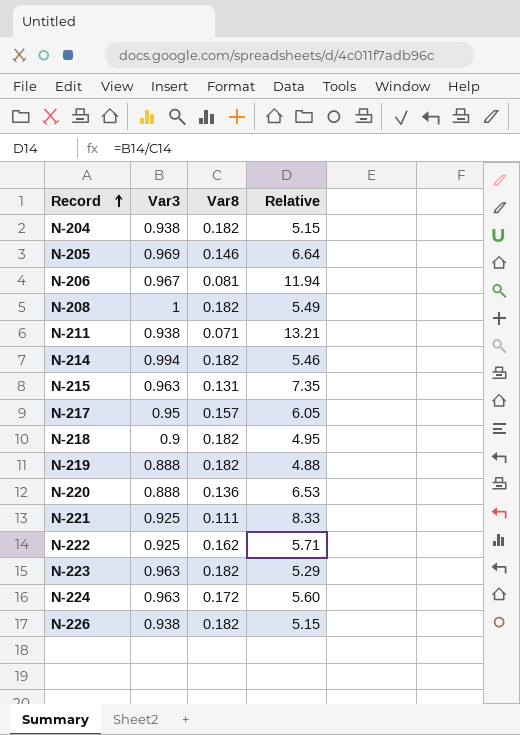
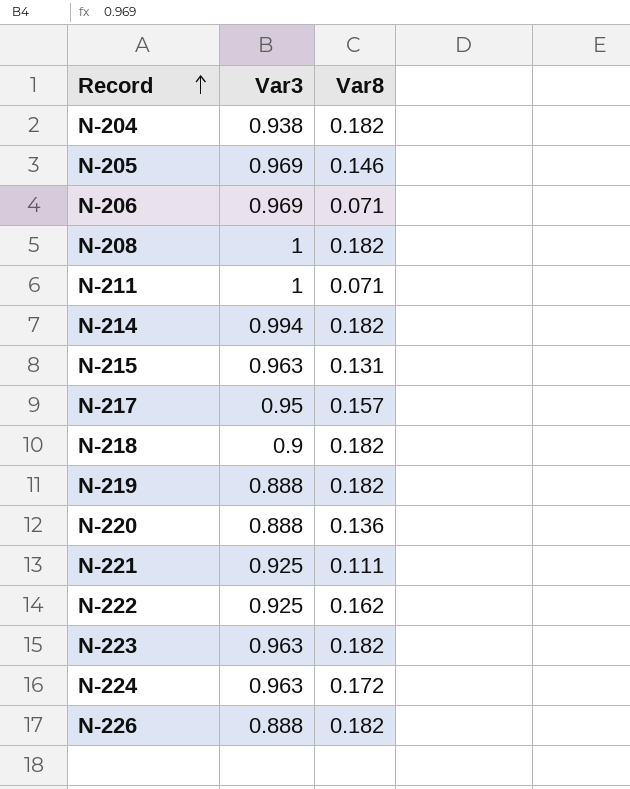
column Relative | formula: [Var3] / [Var8] -> none
N-206 | Var3: 0.967 -> 0.969
N-206 | Var8: 0.081 -> 0.071
N-211 | Var3: 0.938 -> 1
N-226 | Var3: 0.938 -> 0.888

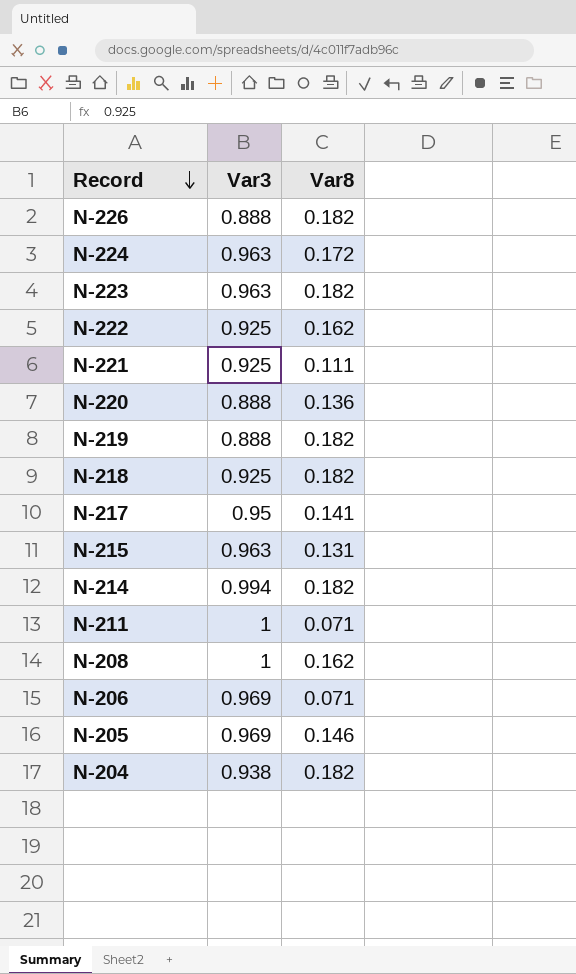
row order: Record ascending -> Record descending
N-218 | Var3: 0.9 -> 0.925
N-217 | Var8: 0.157 -> 0.141
N-208 | Var8: 0.182 -> 0.162

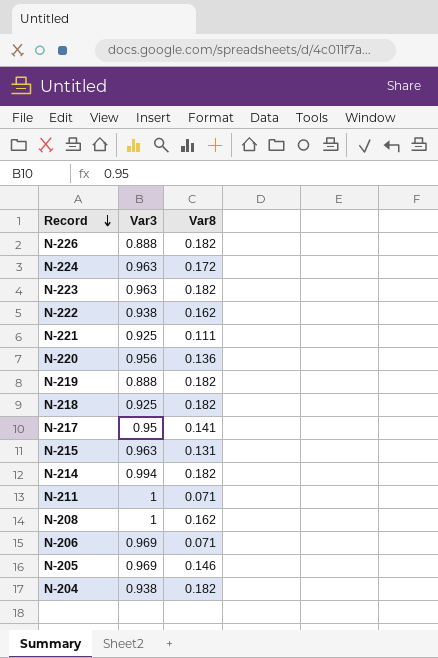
N-222 | Var3: 0.925 -> 0.938
N-220 | Var3: 0.888 -> 0.956

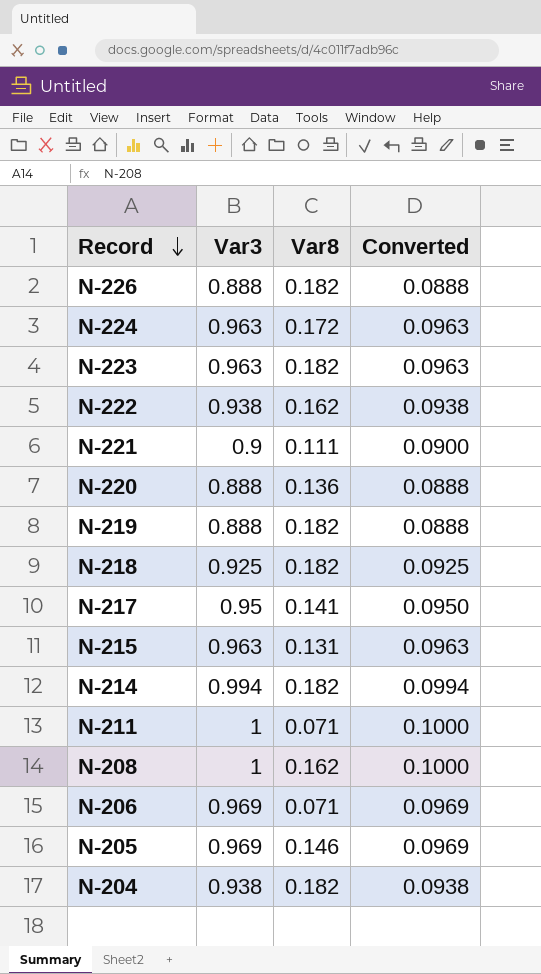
column Converted | formula: none -> [Var3] * 0.1
N-221 | Var3: 0.925 -> 0.9
N-220 | Var3: 0.956 -> 0.888

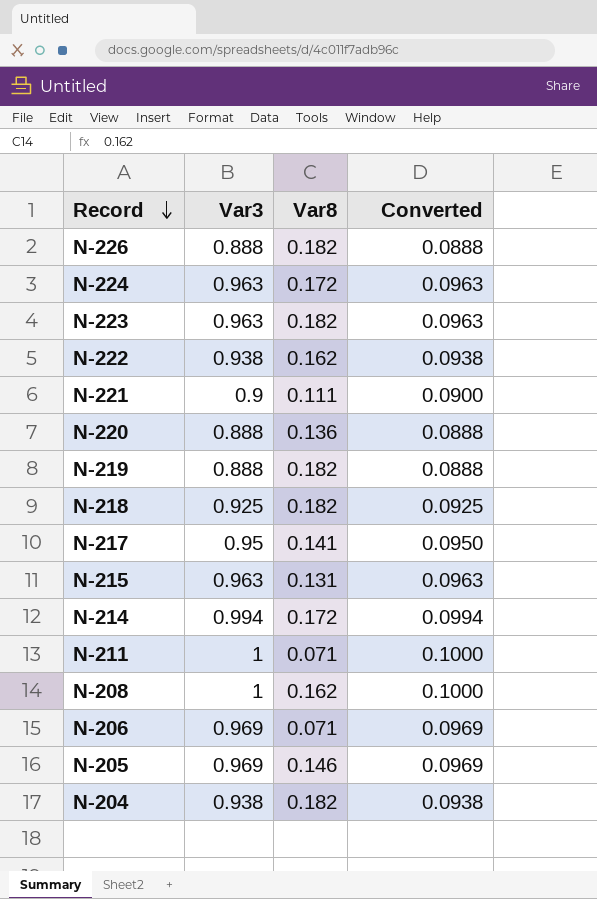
N-214 | Var8: 0.182 -> 0.172

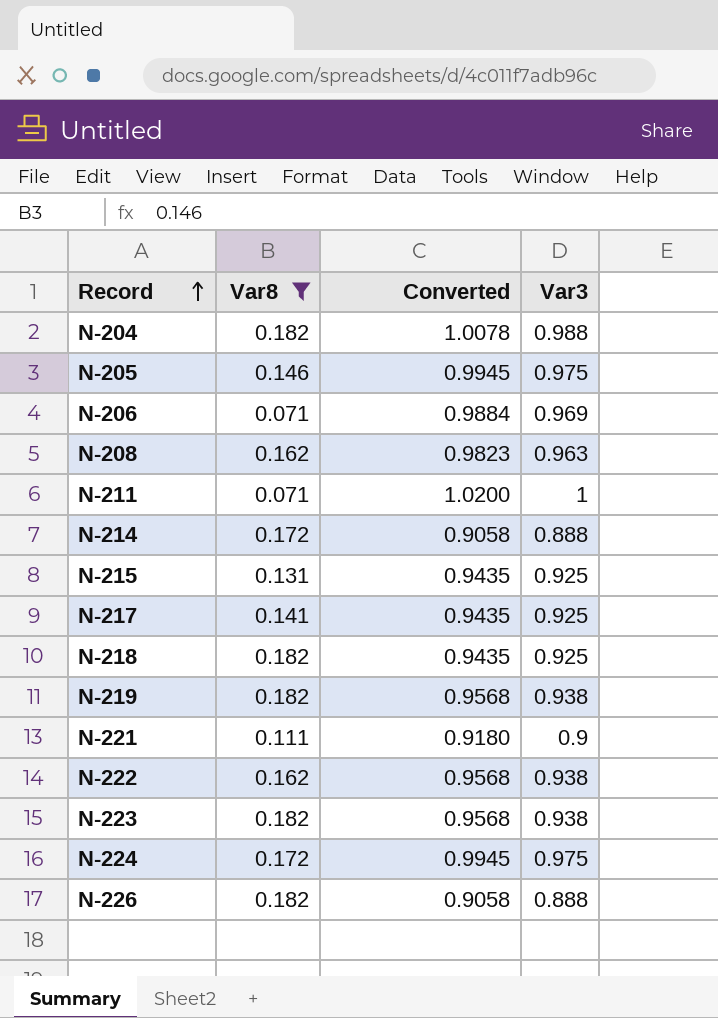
filter: none -> Var8 != 0.136
row order: Record descending -> Record ascending
column Converted | formula: [Var3] * 0.1 -> [Var3] * 1.02
column Var3 | position: 2 -> 4
N-204 | Var3: 0.938 -> 0.988
N-205 | Var3: 0.969 -> 0.975
N-208 | Var3: 1 -> 0.963
N-214 | Var3: 0.994 -> 0.888
N-215 | Var3: 0.963 -> 0.925
N-217 | Var3: 0.95 -> 0.925
N-219 | Var3: 0.888 -> 0.938
N-223 | Var3: 0.963 -> 0.938
N-224 | Var3: 0.963 -> 0.975

